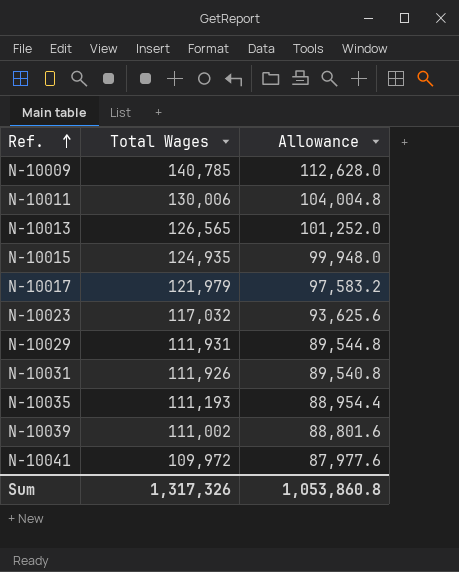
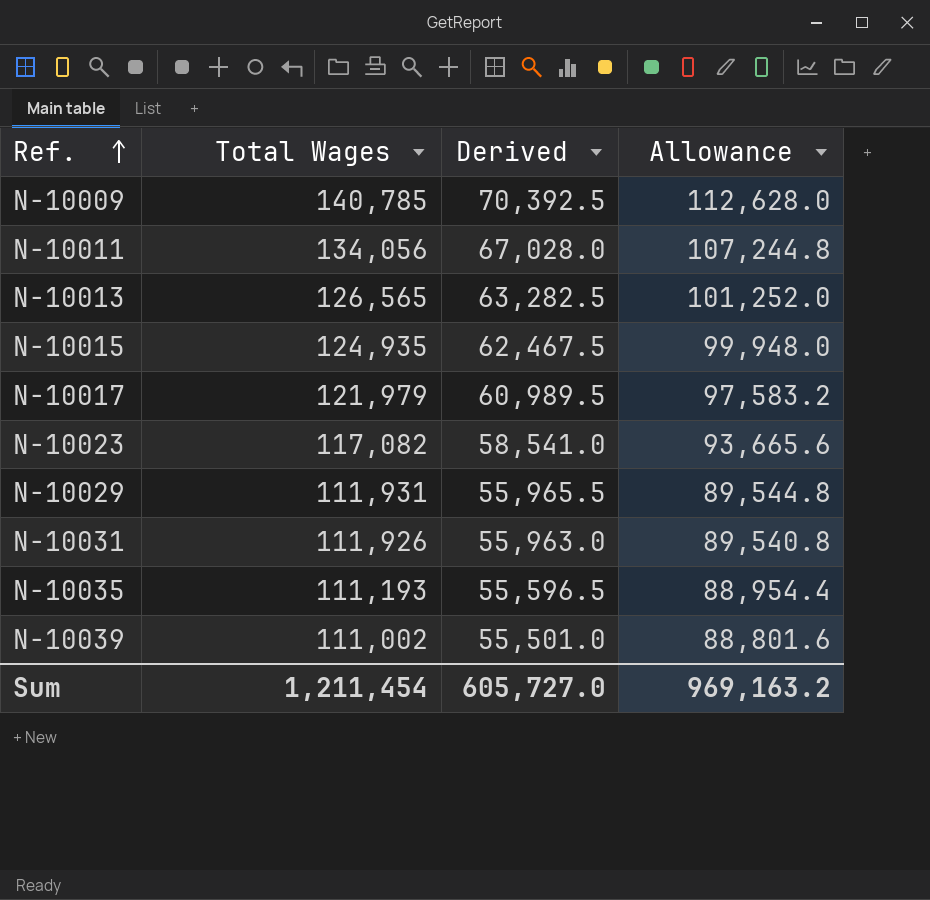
column Derived | formula: none -> [Total Wages] * 0.5
row N-10041: 109,972 | 87,977.6 -> none
N-10011 | Total Wages: 130,006 -> 134,056
N-10011 | Allowance: 104,004.8 -> 107,244.8
N-10023 | Total Wages: 117,032 -> 117,082
N-10023 | Allowance: 93,625.6 -> 93,665.6
Sum | Total Wages: 1,317,326 -> 1,211,454
Sum | Allowance: 1,053,860.8 -> 969,163.2

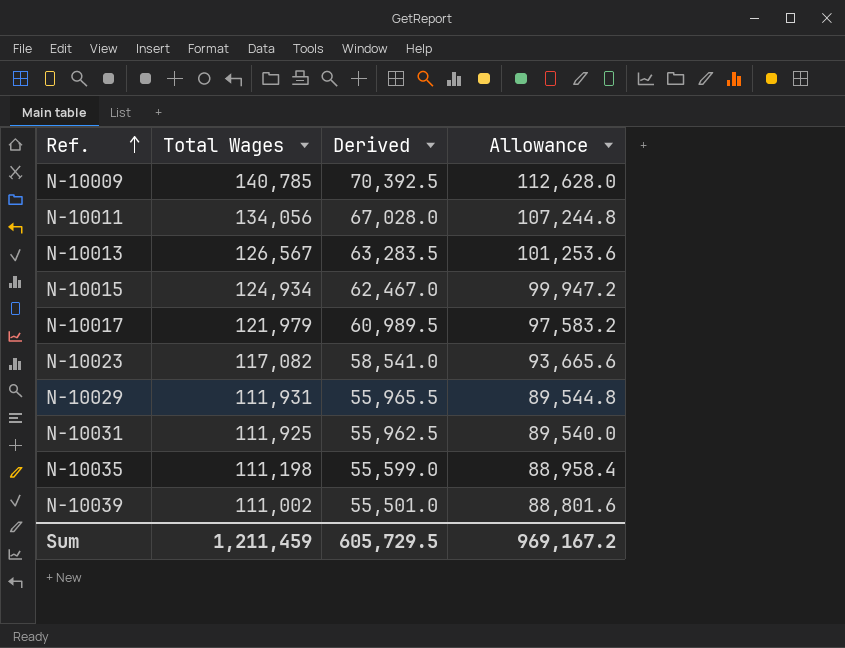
N-10013 | Total Wages: 126,565 -> 126,567
N-10013 | Derived: 63,282.5 -> 63,283.5
N-10013 | Allowance: 101,252.0 -> 101,253.6
N-10015 | Total Wages: 124,935 -> 124,934
N-10015 | Derived: 62,467.5 -> 62,467.0
N-10015 | Allowance: 99,948.0 -> 99,947.2
N-10031 | Total Wages: 111,926 -> 111,925
N-10031 | Derived: 55,963.0 -> 55,962.5
N-10031 | Allowance: 89,540.8 -> 89,540.0
N-10035 | Total Wages: 111,193 -> 111,198
N-10035 | Derived: 55,596.5 -> 55,599.0
N-10035 | Allowance: 88,954.4 -> 88,958.4
Sum | Total Wages: 1,211,454 -> 1,211,459
Sum | Derived: 605,727.0 -> 605,729.5
Sum | Allowance: 969,163.2 -> 969,167.2

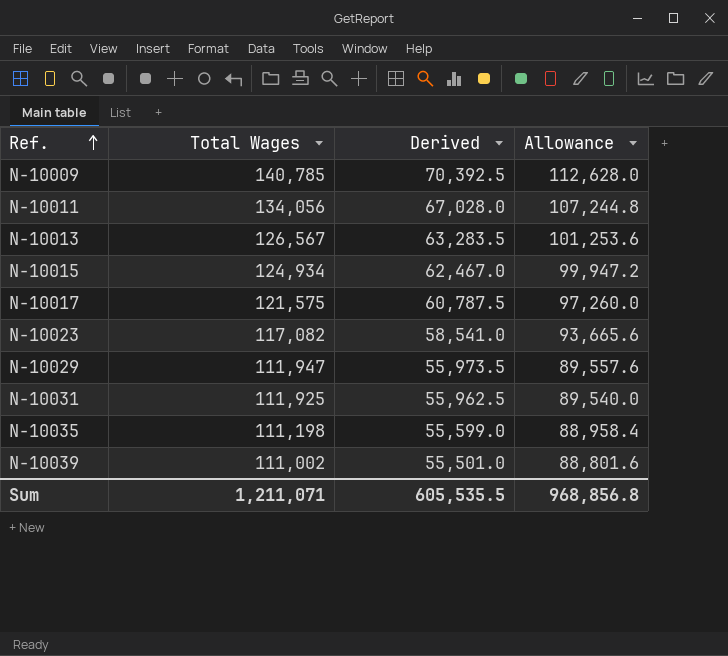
N-10017 | Total Wages: 121,979 -> 121,575
N-10017 | Derived: 60,989.5 -> 60,787.5
N-10017 | Allowance: 97,583.2 -> 97,260.0
N-10029 | Total Wages: 111,931 -> 111,947
N-10029 | Derived: 55,965.5 -> 55,973.5
N-10029 | Allowance: 89,544.8 -> 89,557.6
Sum | Total Wages: 1,211,459 -> 1,211,071
Sum | Derived: 605,729.5 -> 605,535.5
Sum | Allowance: 969,167.2 -> 968,856.8

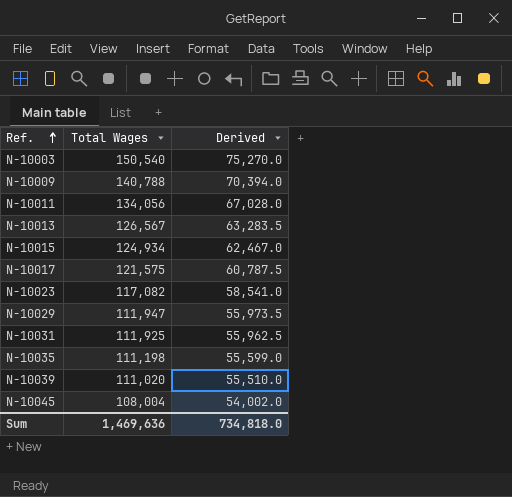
column Allowance | formula: [Total Wages] * 0.8 -> none
row N-10003: none -> 150,540 | 75,270.0
N-10009 | Total Wages: 140,785 -> 140,788
N-10009 | Derived: 70,392.5 -> 70,394.0
N-10039 | Total Wages: 111,002 -> 111,020
N-10039 | Derived: 55,501.0 -> 55,510.0
row N-10045: none -> 108,004 | 54,002.0
Sum | Total Wages: 1,211,071 -> 1,469,636
Sum | Derived: 605,535.5 -> 734,818.0

